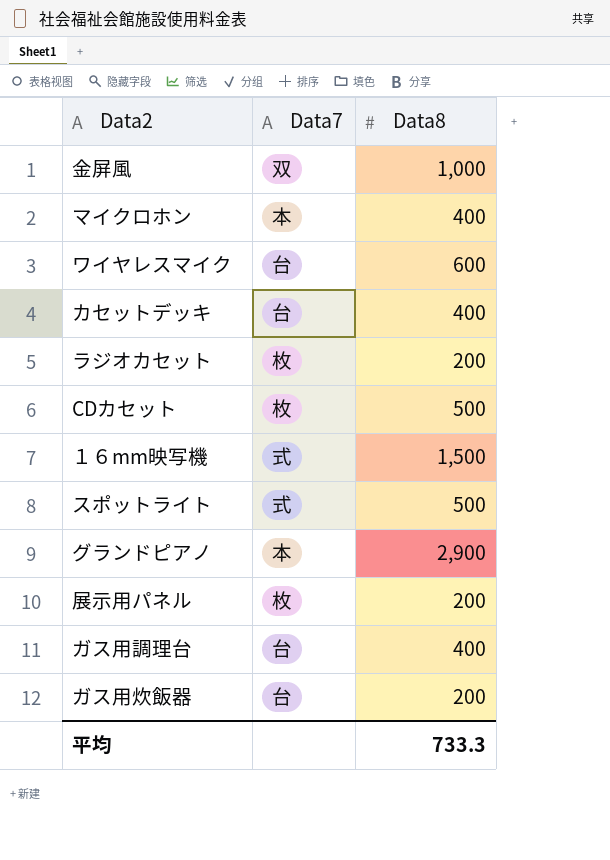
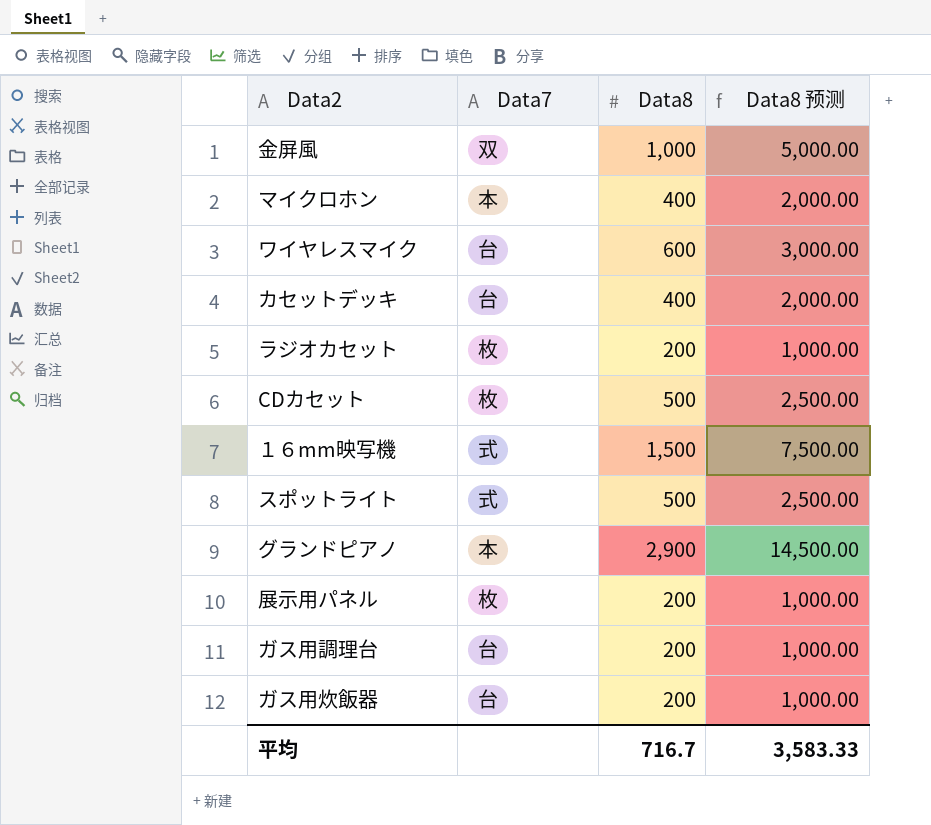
column Data8 预测 | formula: none -> [Data8] * 5
ガス用調理台 | Data8: 400 -> 200
平均 | Data8: 733.3 -> 716.7

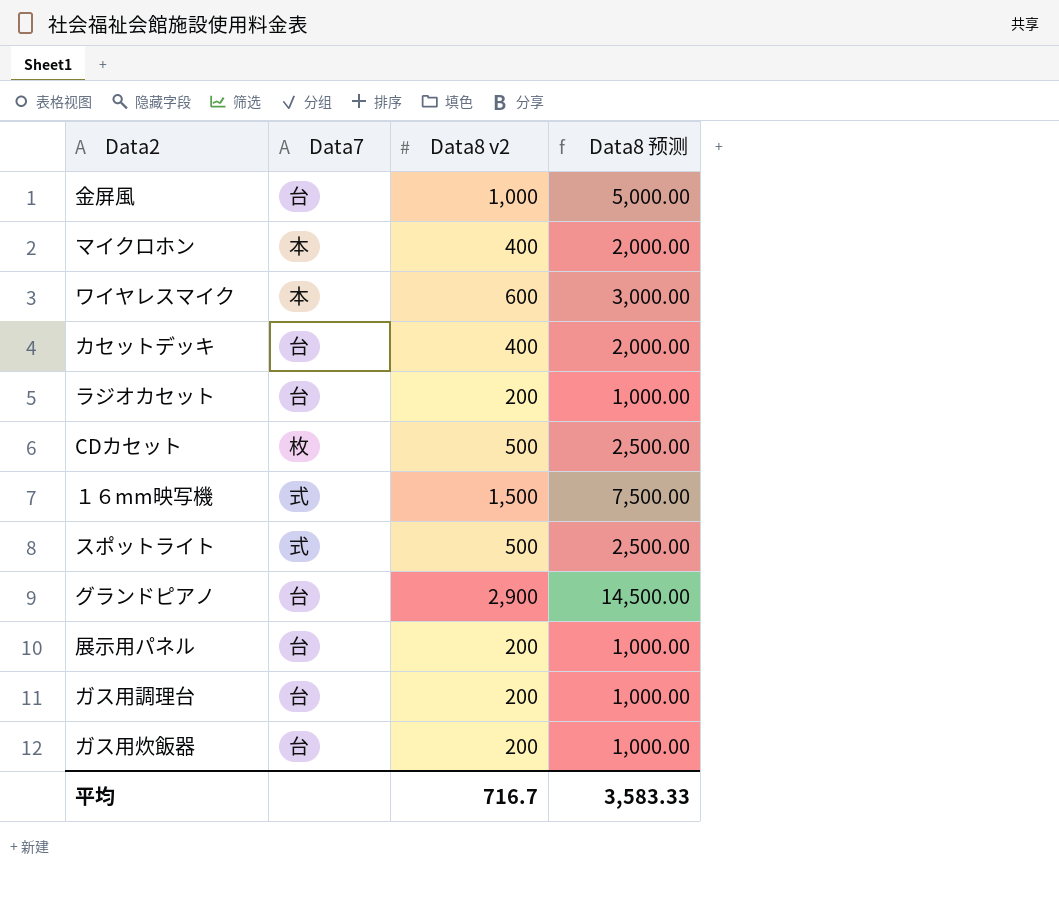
column name: Data8 -> Data8 v2
金屏風 | Data7: 双 -> 台
ワイヤレスマイク | Data7: 台 -> 本
ラジオカセット | Data7: 枚 -> 台
グランドピアノ | Data7: 本 -> 台
展示用パネル | Data7: 枚 -> 台

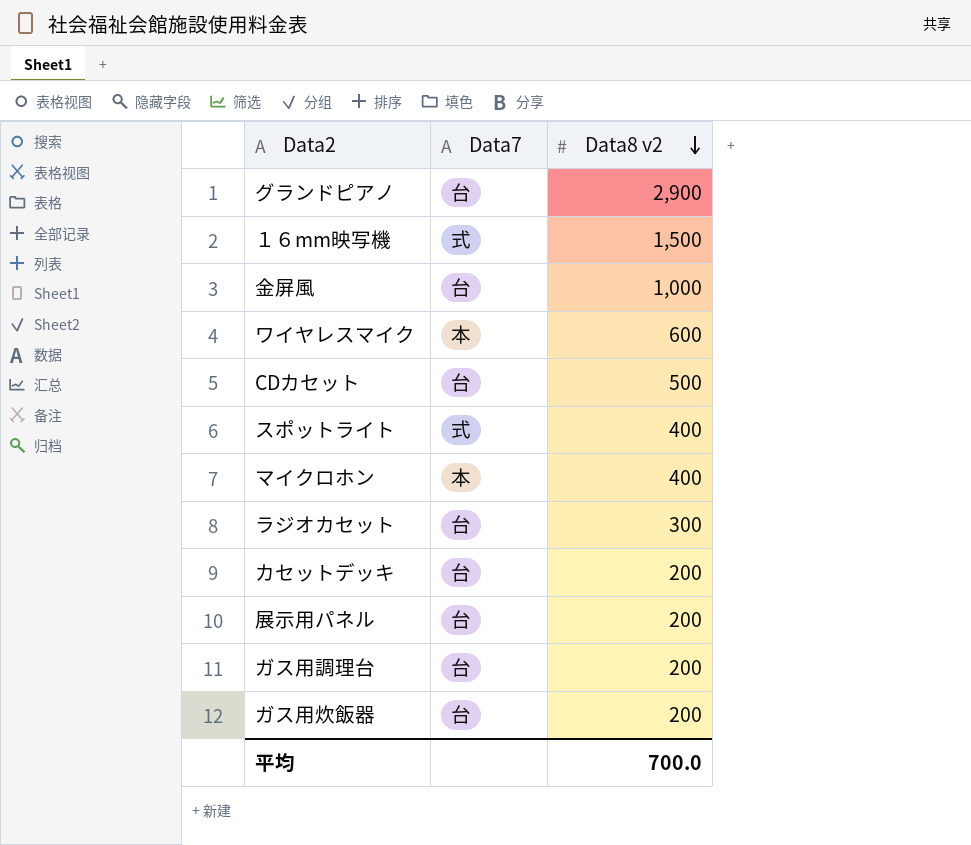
row order: none -> Data8 v2 descending
column Data8 预测 | formula: [Data8 v2] * 5 -> none
CDカセット | Data7: 枚 -> 台
スポットライト | Data8 v2: 500 -> 400
ラジオカセット | Data8 v2: 200 -> 300
カセットデッキ | Data8 v2: 400 -> 200
平均 | Data8 v2: 716.7 -> 700.0

